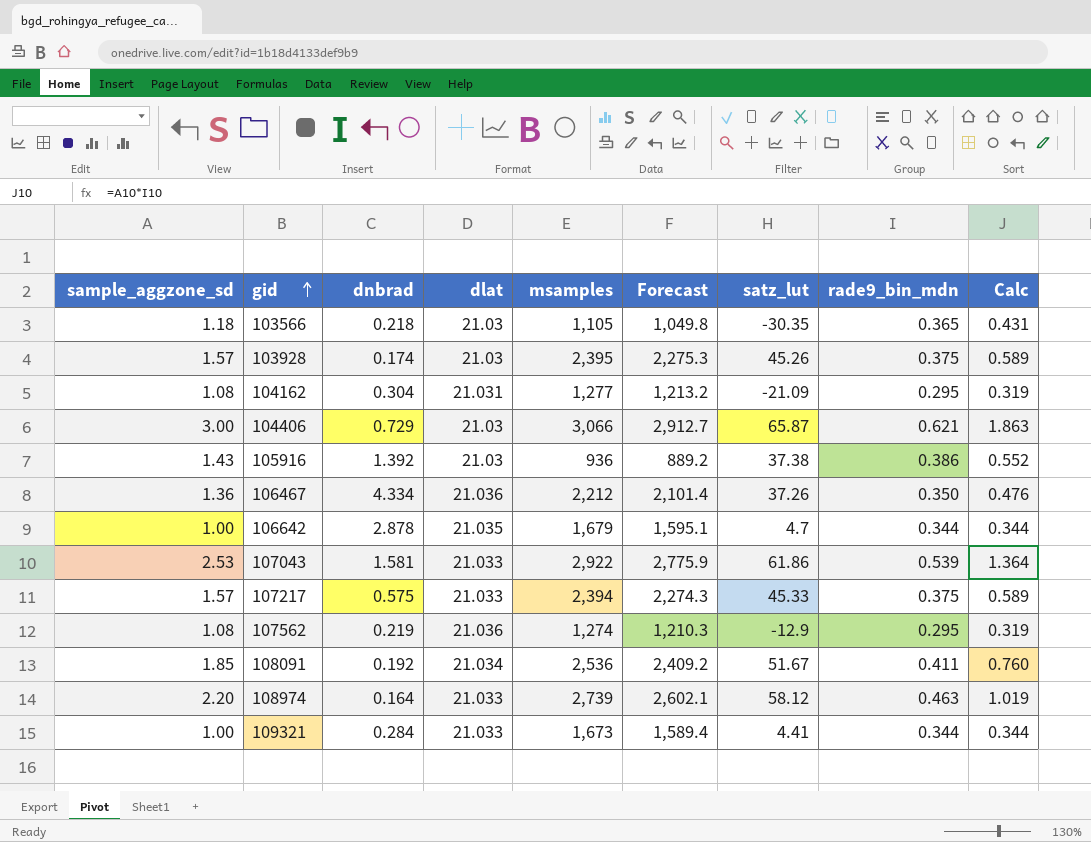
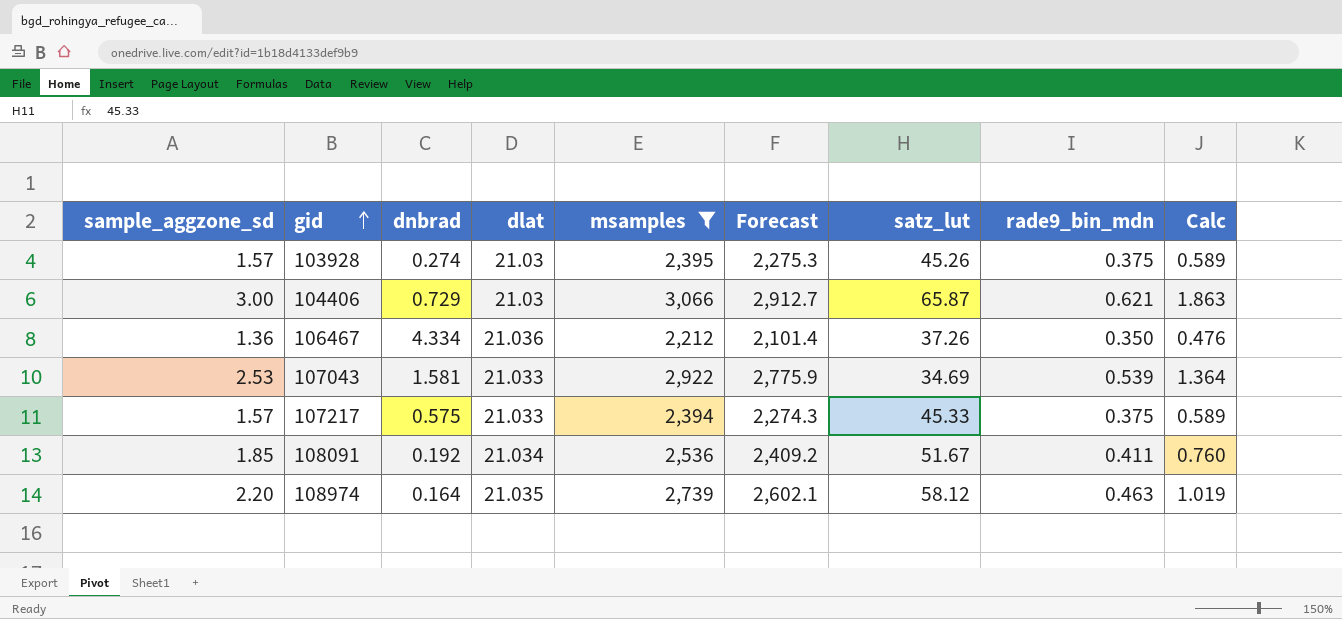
filter: none -> msamples >= 2,212
103928 | dnbrad: 0.174 -> 0.274
107043 | satz_lut: 61.86 -> 34.69
108974 | dlat: 21.033 -> 21.035

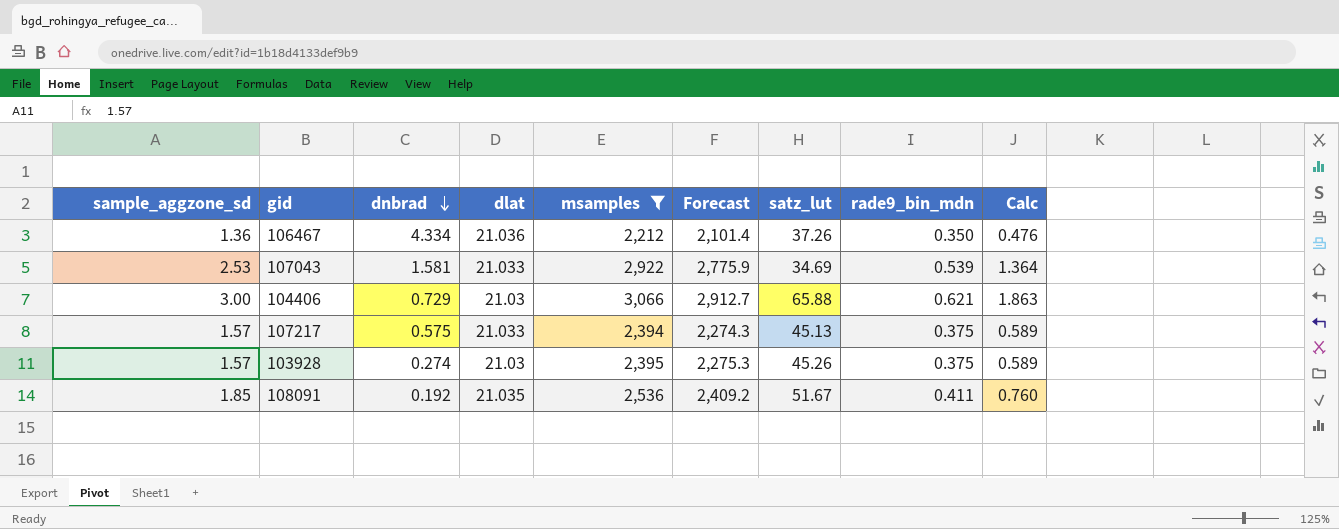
row order: gid ascending -> dnbrad descending
row 108974: 2.20 | 0.164 | 21.035 | 2,739 | 2,602.1 | 58.12 | 0.463 | 1.019 -> none
104406 | satz_lut: 65.87 -> 65.88
107217 | satz_lut: 45.33 -> 45.13
108091 | dlat: 21.034 -> 21.035

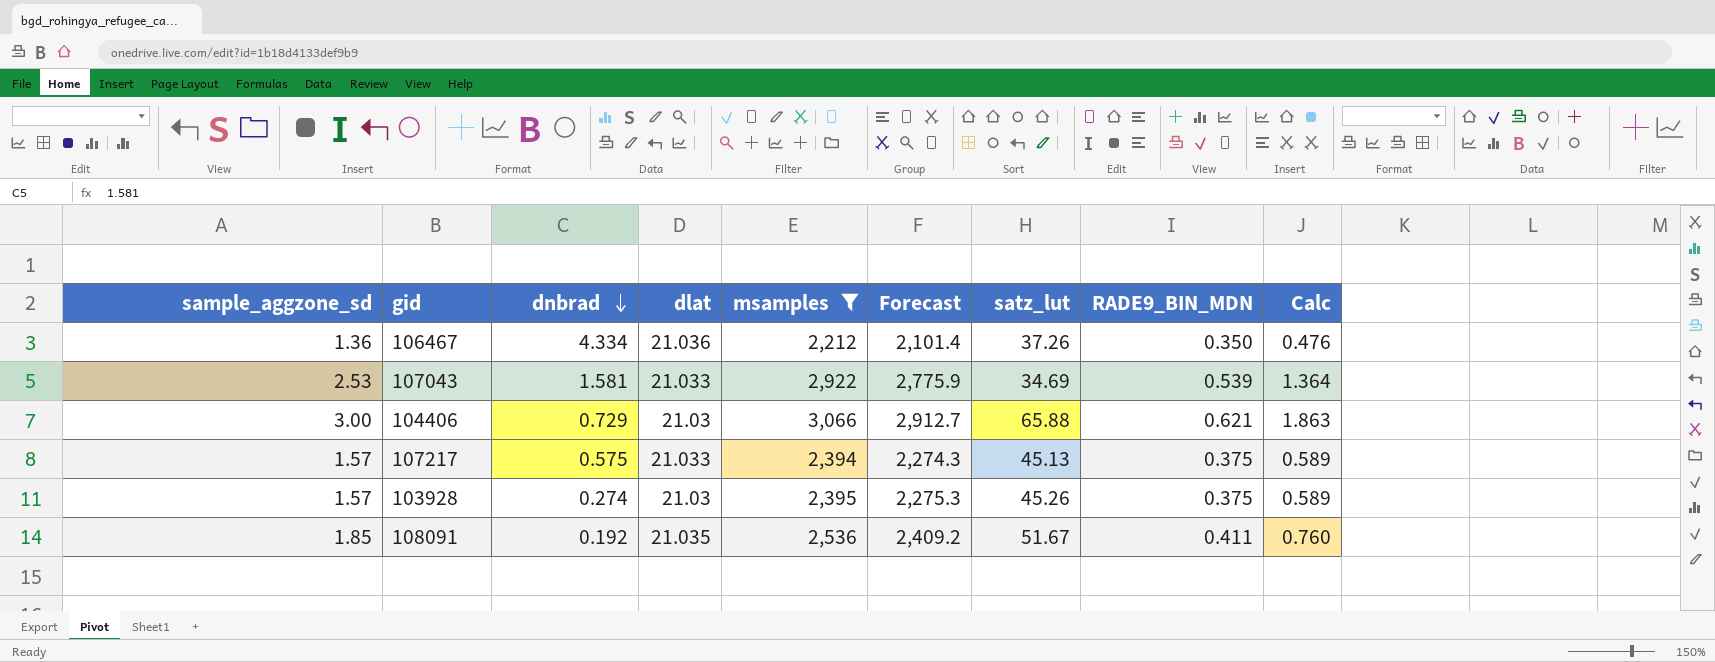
column name: rade9_bin_mdn -> RADE9_BIN_MDN

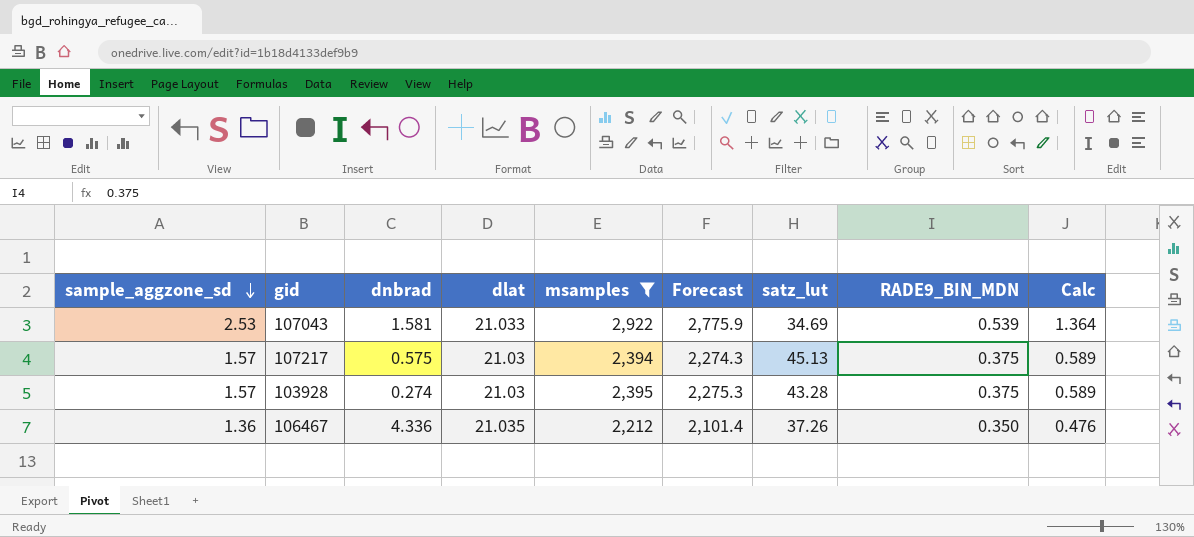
row order: dnbrad descending -> sample_aggzone_sd descending
row 104406: 3.00 | 0.729 | 21.03 | 3,066 | 2,912.7 | 65.88 | 0.621 | 1.863 -> none
row 108091: 1.85 | 0.192 | 21.035 | 2,536 | 2,409.2 | 51.67 | 0.411 | 0.760 -> none
107217 | dlat: 21.033 -> 21.03
103928 | satz_lut: 45.26 -> 43.28
106467 | dnbrad: 4.334 -> 4.336
106467 | dlat: 21.036 -> 21.035

